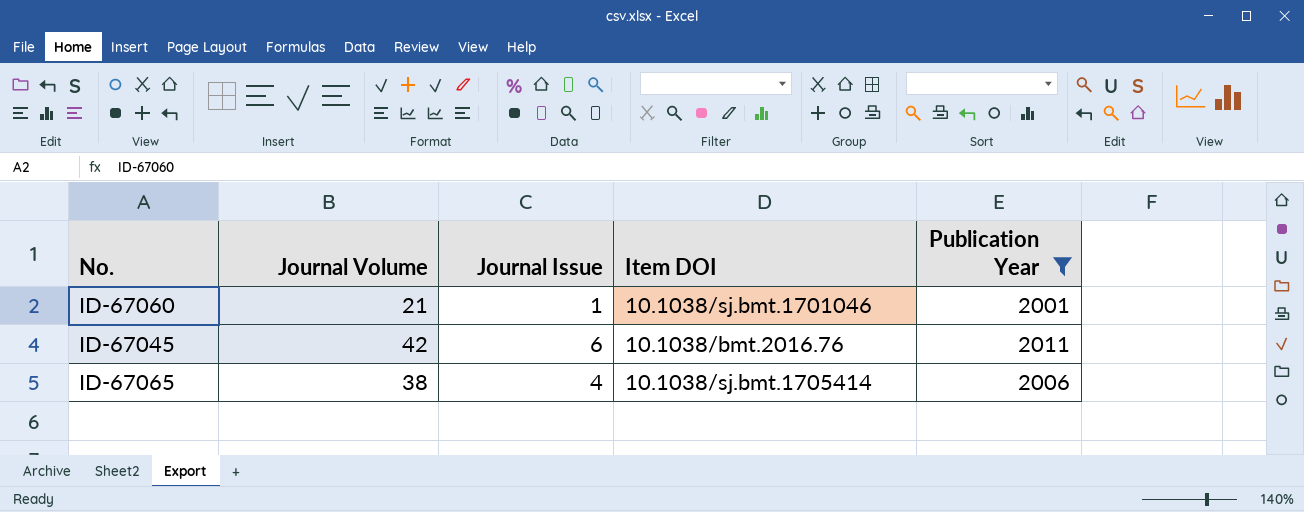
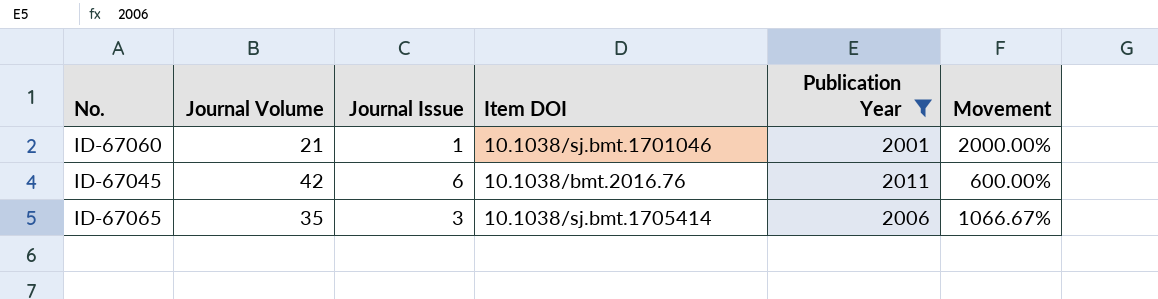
column Movement | formula: none -> ([Journal Volume] - [Journal Issue]) / [Journal Issue]
ID-67065 | Journal Volume: 38 -> 35
ID-67065 | Journal Issue: 4 -> 3

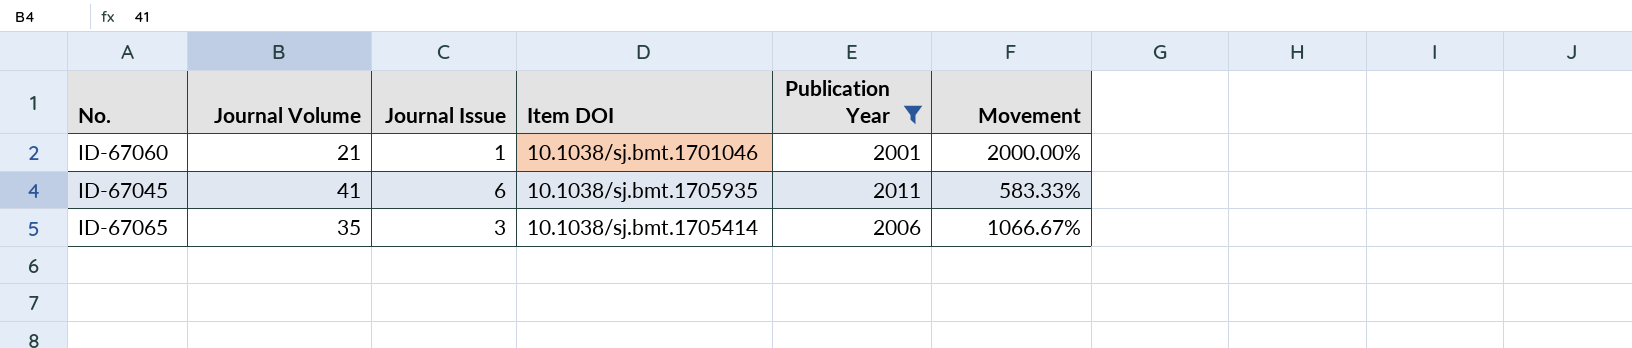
ID-67045 | Journal Volume: 42 -> 41
ID-67045 | Item DOI: 10.1038/bmt.2016.76 -> 10.1038/sj.bmt.1705935
ID-67045 | Movement: 600.00% -> 583.33%

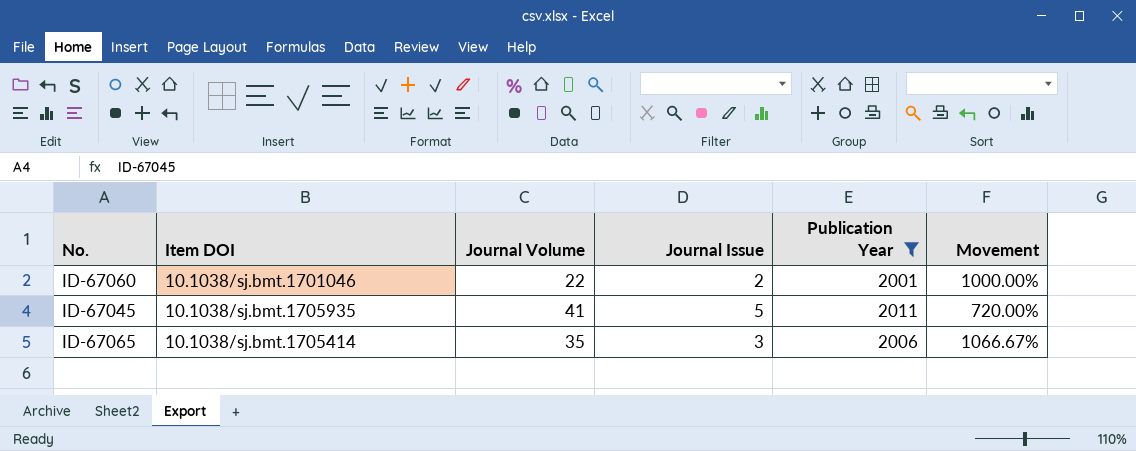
column Item DOI | position: 4 -> 2
ID-67060 | Journal Volume: 21 -> 22
ID-67060 | Journal Issue: 1 -> 2
ID-67060 | Movement: 2000.00% -> 1000.00%
ID-67045 | Journal Issue: 6 -> 5
ID-67045 | Movement: 583.33% -> 720.00%

